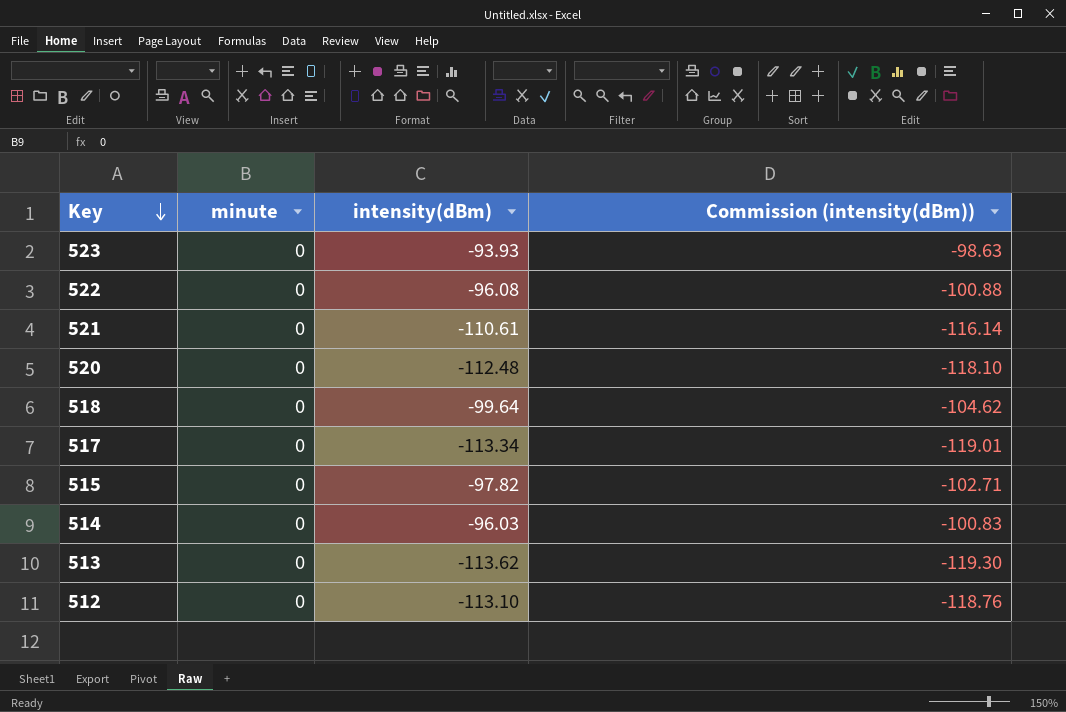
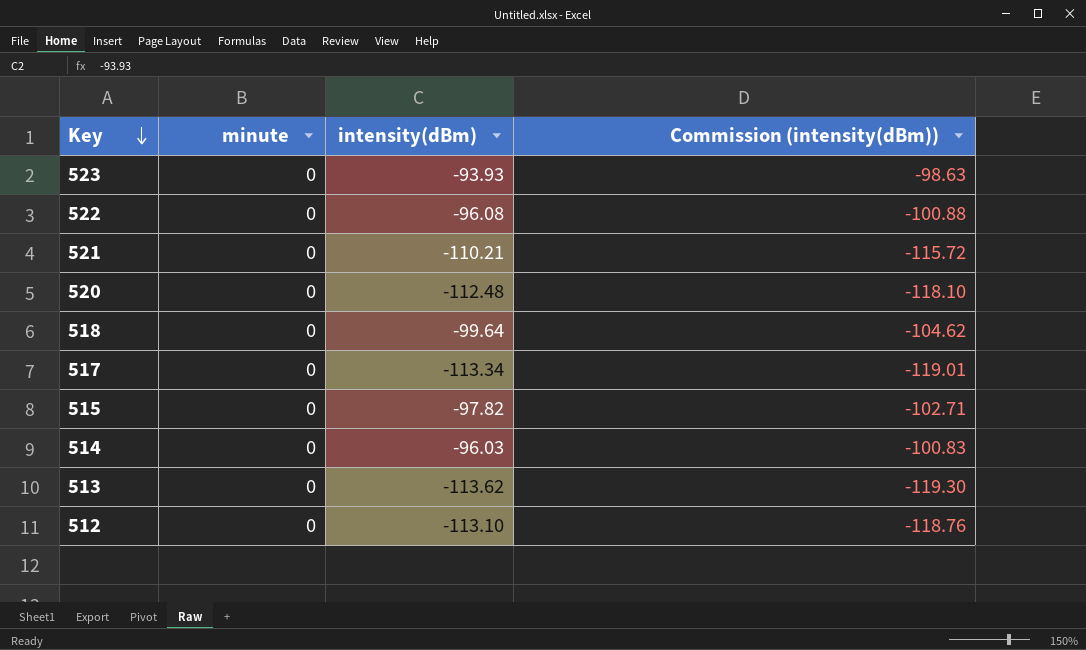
521 | intensity(dBm): -110.61 -> -110.21
521 | Commission (intensity(dBm)): -116.14 -> -115.72

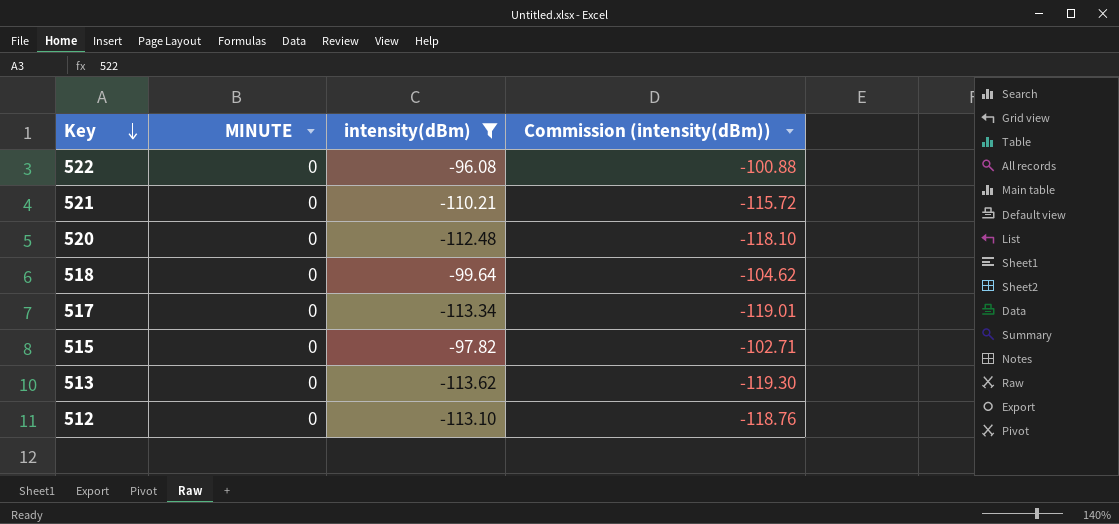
filter: none -> intensity(dBm) <= -96.08
column name: minute -> MINUTE

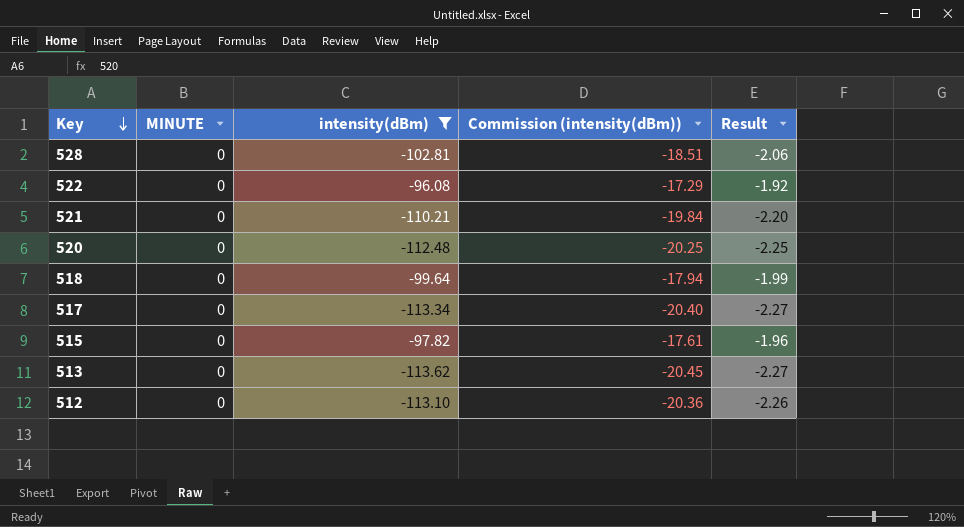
column Commission (intensity(dBm)) | formula: [intensity(dBm)] * 1.05 -> [intensity(dBm)] * 0.18
column Result | formula: none -> [intensity(dBm)] * 0.02
row 528: none -> 0 | -102.81 | -18.51 | -2.06

